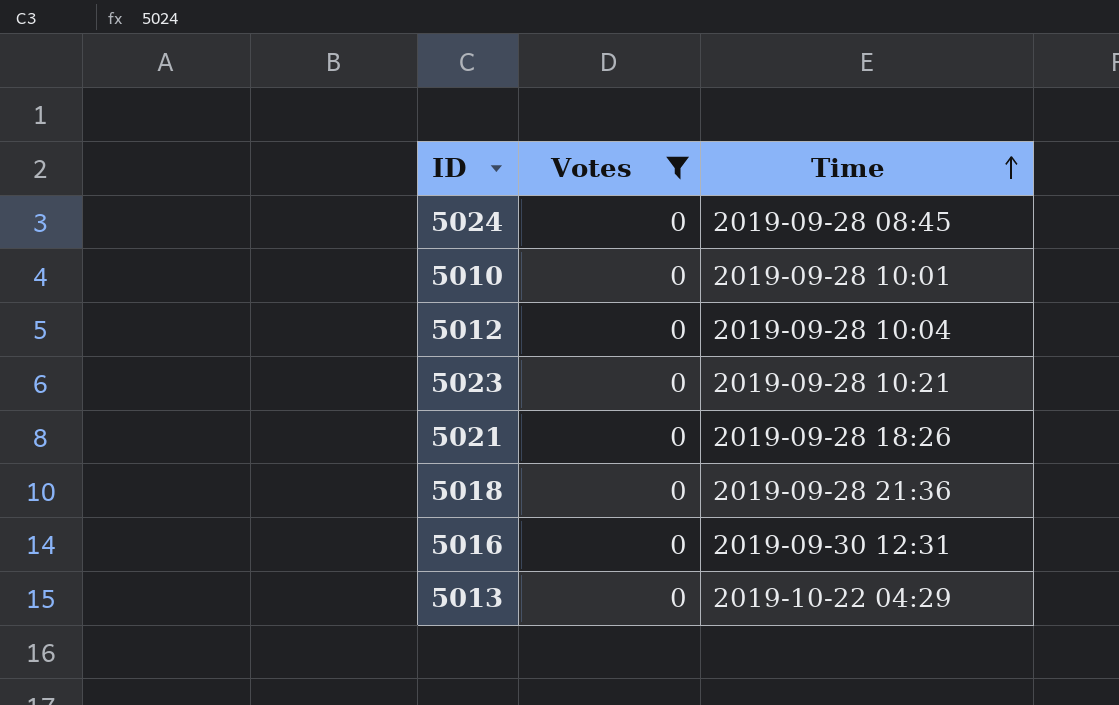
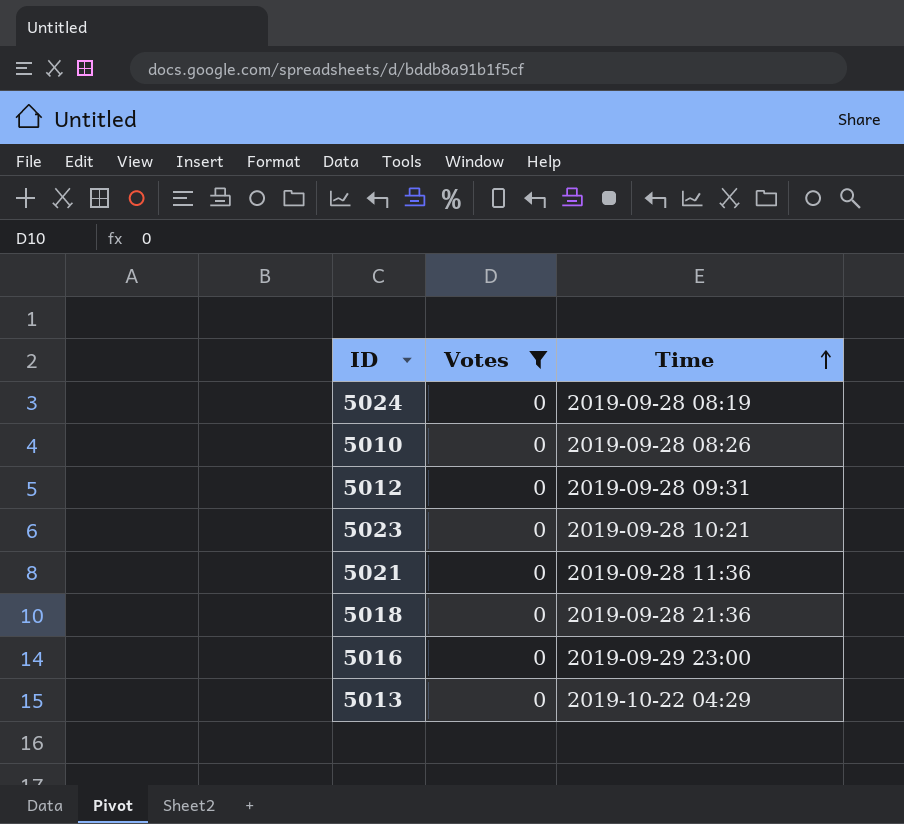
5024 | Time: 2019-09-28 08:45 -> 2019-09-28 08:19
5010 | Time: 2019-09-28 10:01 -> 2019-09-28 08:26
5012 | Time: 2019-09-28 10:04 -> 2019-09-28 09:31
5021 | Time: 2019-09-28 18:26 -> 2019-09-28 11:36
5016 | Time: 2019-09-30 12:31 -> 2019-09-29 23:00

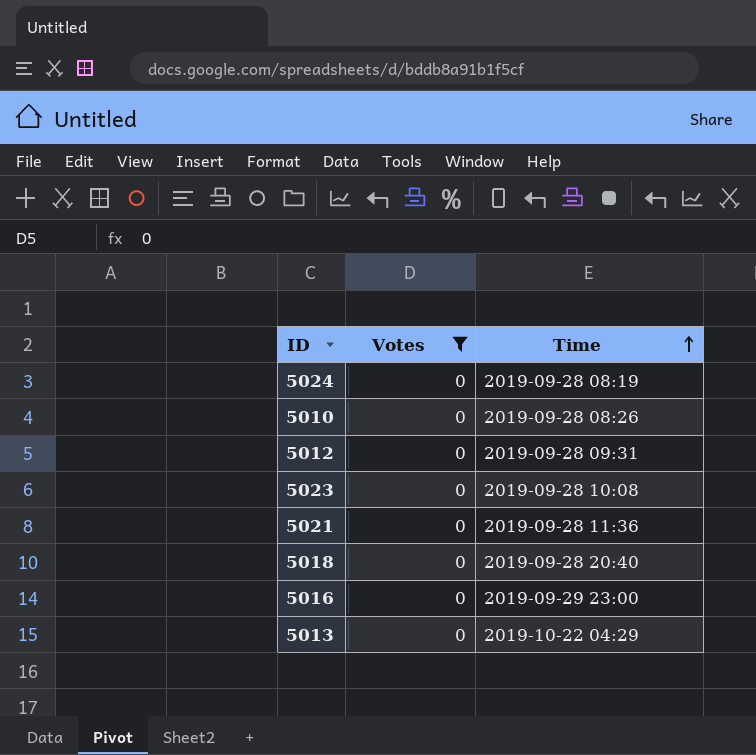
5023 | Time: 2019-09-28 10:21 -> 2019-09-28 10:08
5018 | Time: 2019-09-28 21:36 -> 2019-09-28 20:40

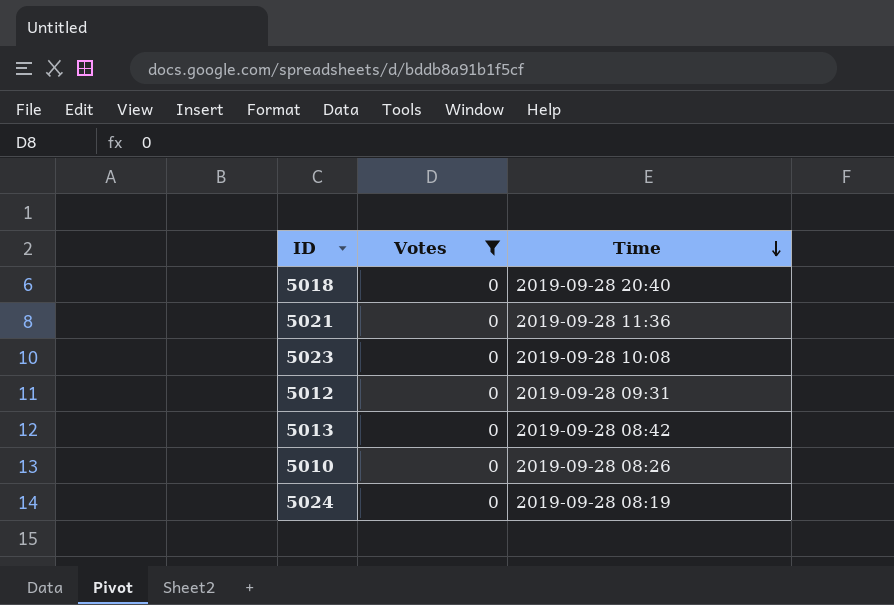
row order: Time ascending -> Time descending
row 5016: 0 | 2019-09-29 23:00 -> none
5013 | Time: 2019-10-22 04:29 -> 2019-09-28 08:42

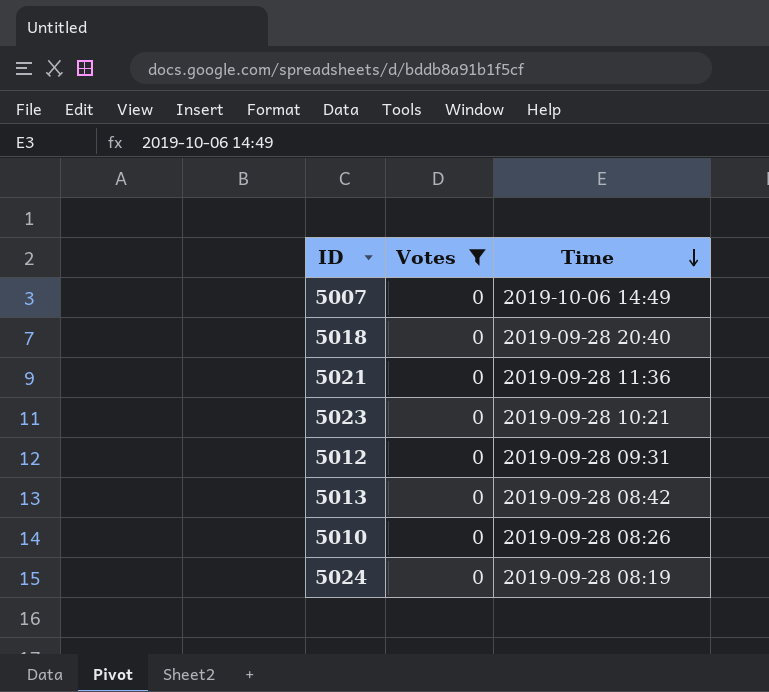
row 5007: none -> 0 | 2019-10-06 14:49
5023 | Time: 2019-09-28 10:08 -> 2019-09-28 10:21

